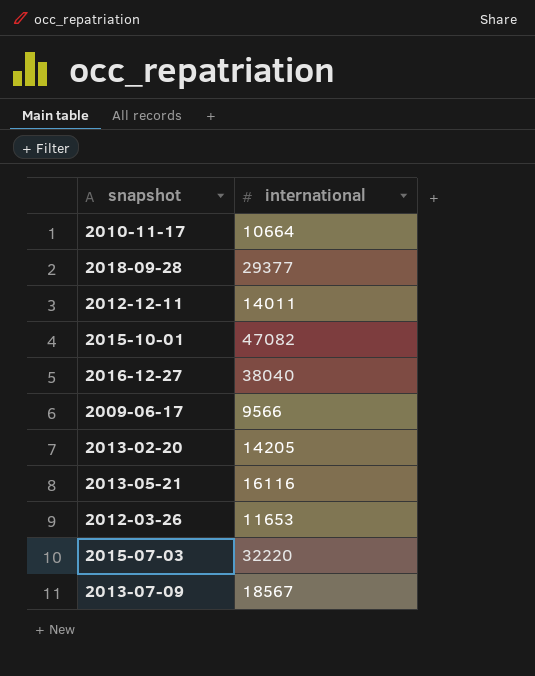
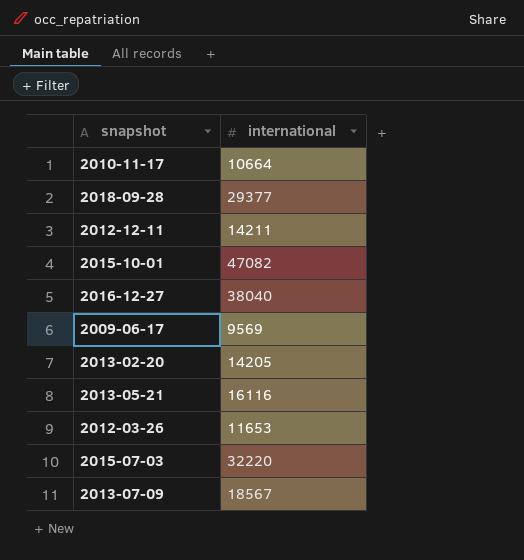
2012-12-11 | international: 14011 -> 14211
2009-06-17 | international: 9566 -> 9569

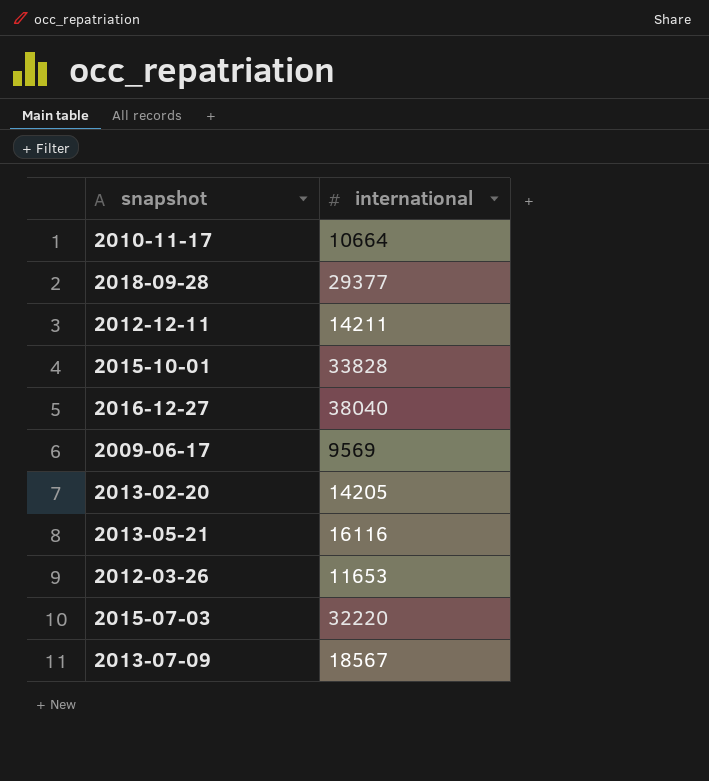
2015-10-01 | international: 47082 -> 33828

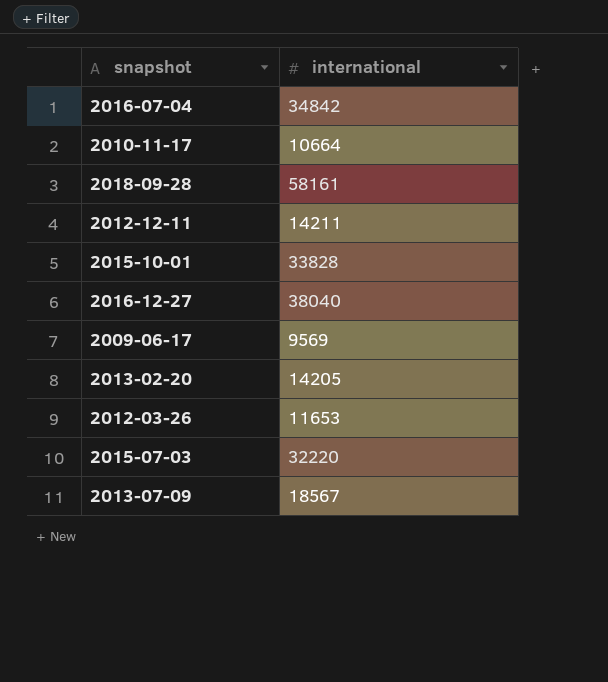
row 2013-05-21: 16116 -> none
row 2016-07-04: none -> 34842
2018-09-28 | international: 29377 -> 58161

